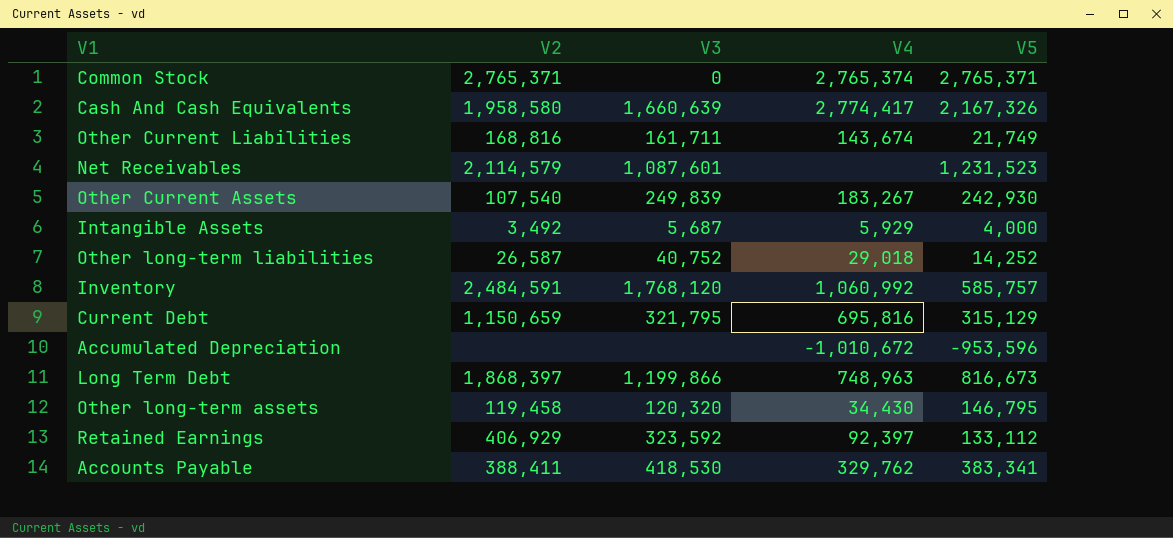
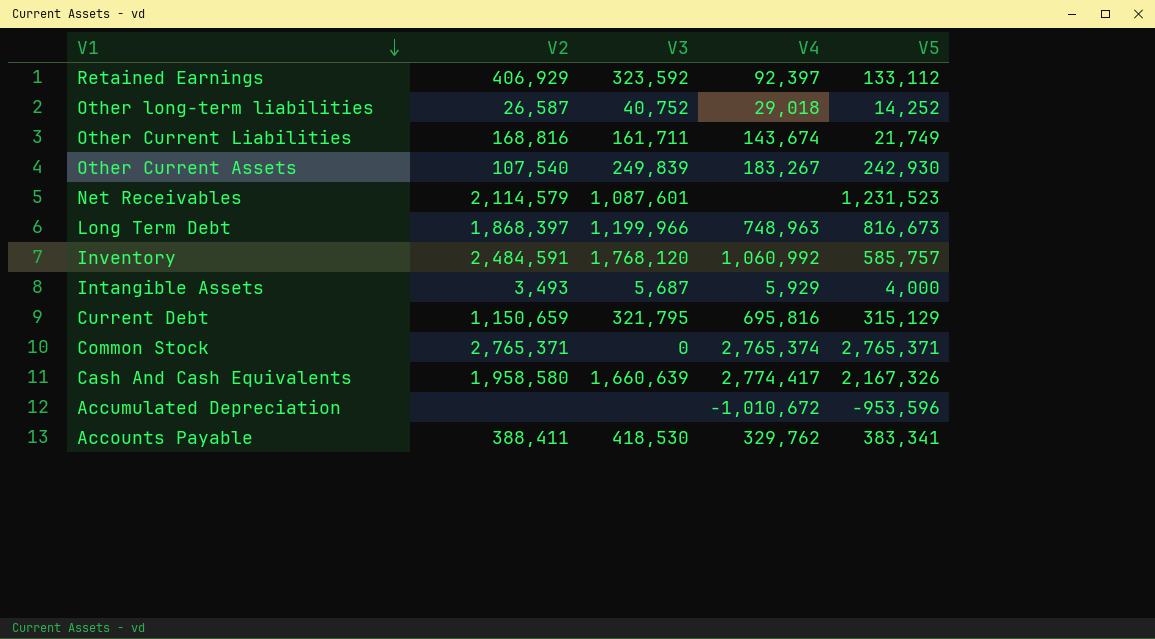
row order: none -> V1 descending
row Other long-term assets: 119,458 | 120,320 | 34,430 | 146,795 -> none
Long Term Debt | V3: 1,199,866 -> 1,199,966
Intangible Assets | V2: 3,492 -> 3,493

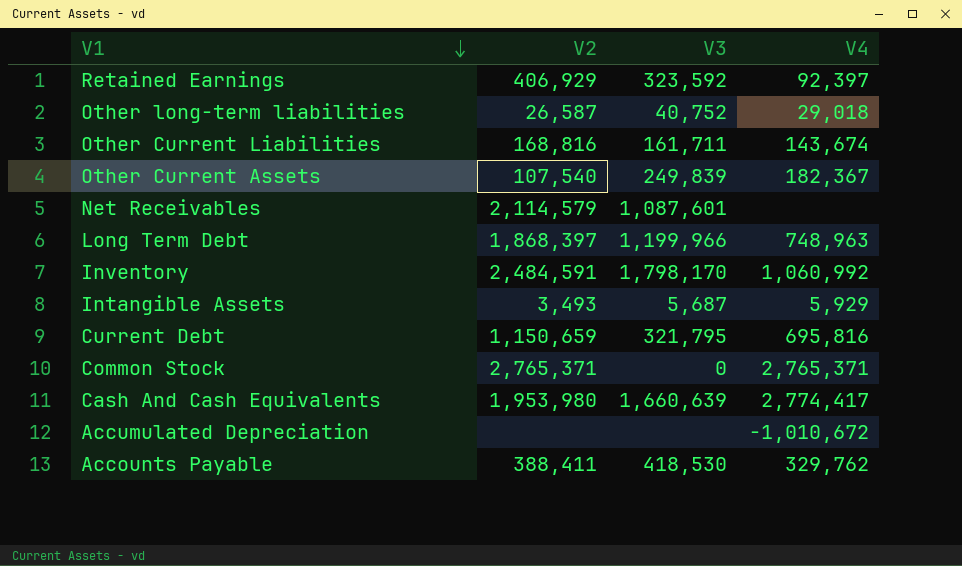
column V5 | position: 5 -> none
Other Current Assets | V4: 183,267 -> 182,367
Inventory | V3: 1,768,120 -> 1,798,170
Common Stock | V4: 2,765,374 -> 2,765,371
Cash And Cash Equivalents | V2: 1,958,580 -> 1,953,980

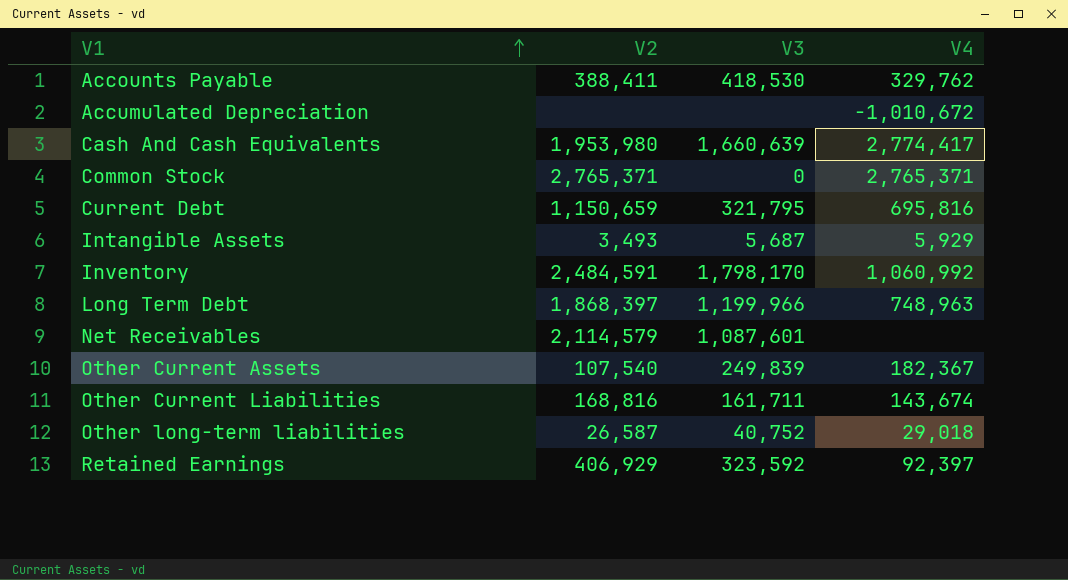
row order: V1 descending -> V1 ascending

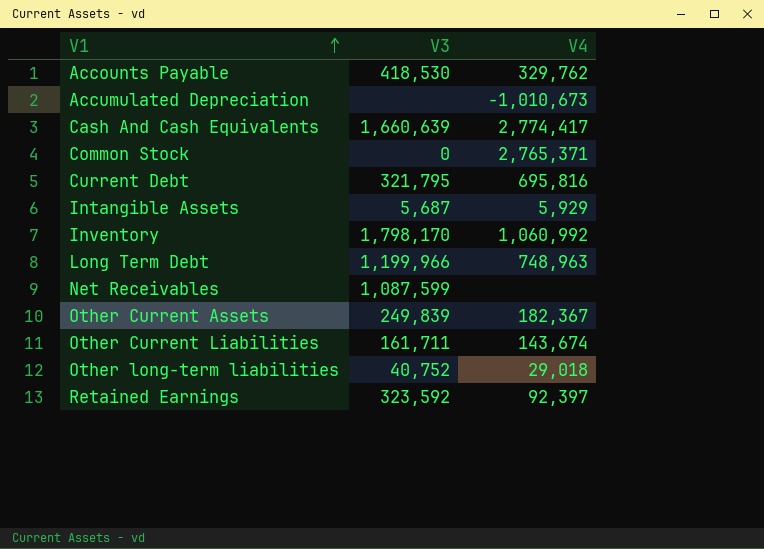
column V2 | position: 2 -> none
Accumulated Depreciation | V4: -1,010,672 -> -1,010,673
Net Receivables | V3: 1,087,601 -> 1,087,599

